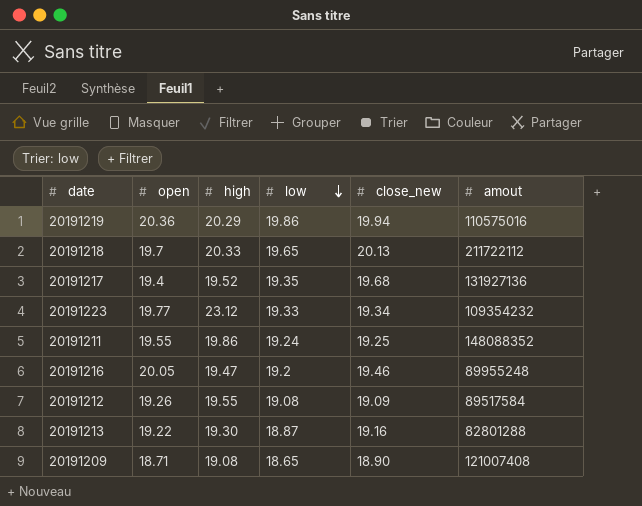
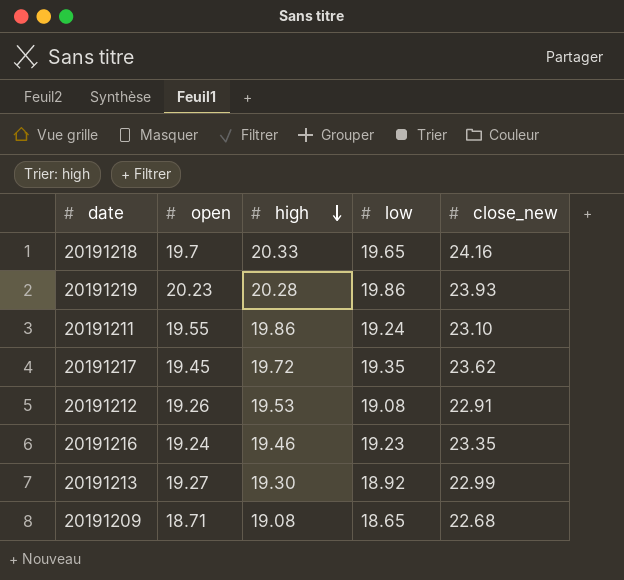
row order: low descending -> high descending
column amout | position: 6 -> none
row 20191223: 19.77 | 23.12 | 19.33 | 19.34 | 109354232 -> none
20191218 | close_new: 20.13 -> 24.16
20191219 | open: 20.36 -> 20.23
20191219 | high: 20.29 -> 20.28
20191219 | close_new: 19.94 -> 23.93
20191211 | close_new: 19.25 -> 23.10
20191217 | open: 19.4 -> 19.45
20191217 | high: 19.52 -> 19.72
20191217 | close_new: 19.68 -> 23.62
20191212 | high: 19.55 -> 19.53
20191212 | close_new: 19.09 -> 22.91
20191216 | open: 20.05 -> 19.24
20191216 | high: 19.47 -> 19.46
20191216 | low: 19.2 -> 19.23
20191216 | close_new: 19.46 -> 23.35
20191213 | open: 19.22 -> 19.27
20191213 | low: 18.87 -> 18.92
20191213 | close_new: 19.16 -> 22.99
20191209 | close_new: 18.90 -> 22.68

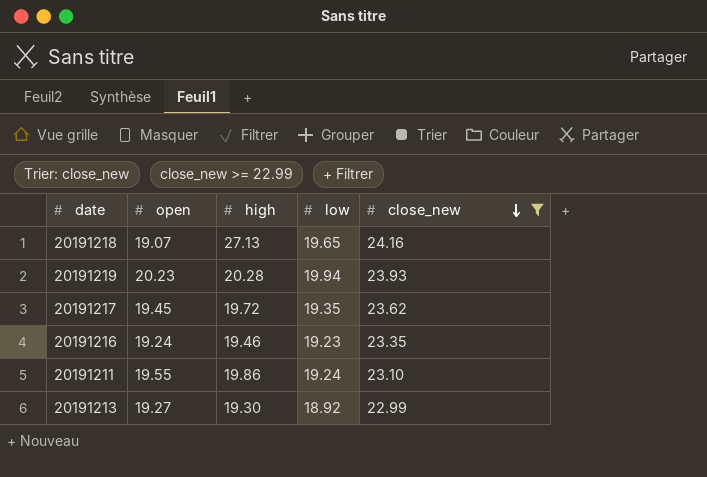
filter: none -> close_new >= 22.99
row order: high descending -> close_new descending
20191218 | open: 19.7 -> 19.07
20191218 | high: 20.33 -> 27.13
20191219 | low: 19.86 -> 19.94

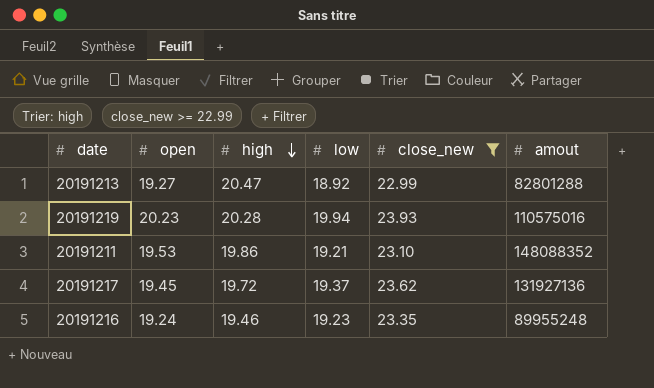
row order: close_new descending -> high descending
column amout | position: none -> 6
row 20191218: 19.07 | 27.13 | 19.65 | 24.16 -> none
20191213 | high: 19.30 -> 20.47
20191211 | open: 19.55 -> 19.53
20191211 | low: 19.24 -> 19.21
20191217 | low: 19.35 -> 19.37

